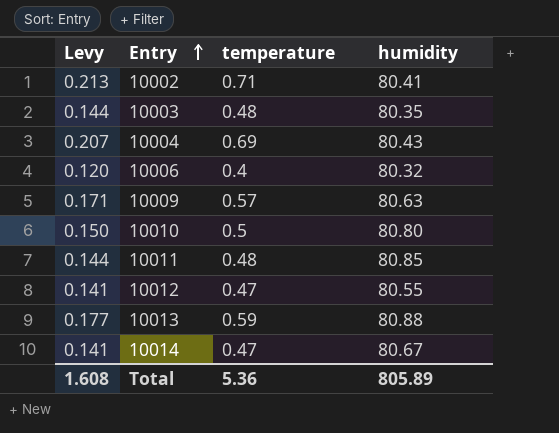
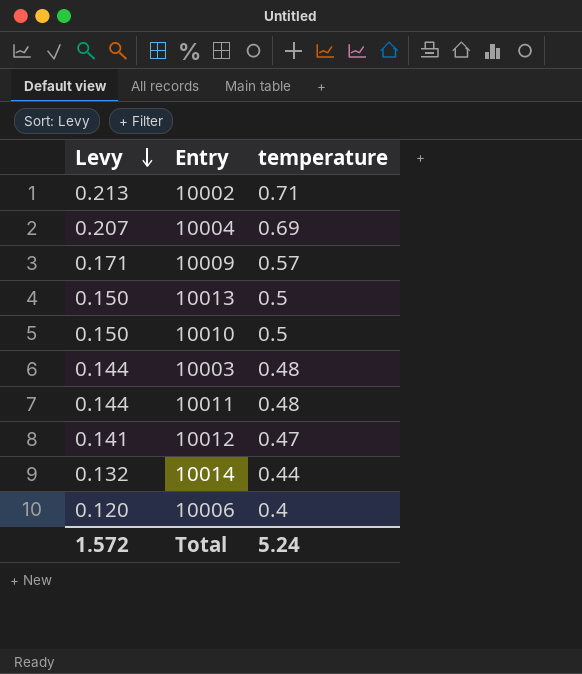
row order: Entry ascending -> Levy descending
column humidity | position: 4 -> none
10013 | Levy: 0.177 -> 0.150
10013 | temperature: 0.59 -> 0.5
10014 | Levy: 0.141 -> 0.132
10014 | temperature: 0.47 -> 0.44
Total | Levy: 1.608 -> 1.572
Total | temperature: 5.36 -> 5.24

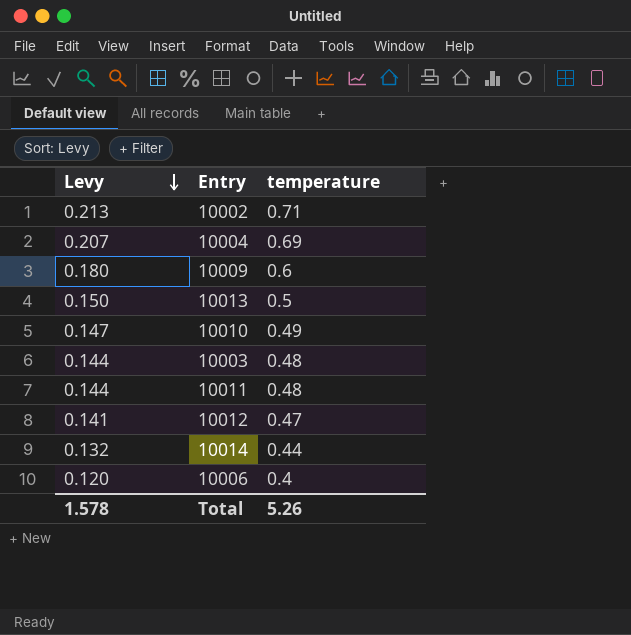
10009 | Levy: 0.171 -> 0.180
10009 | temperature: 0.57 -> 0.6
10010 | Levy: 0.150 -> 0.147
10010 | temperature: 0.5 -> 0.49
Total | Levy: 1.572 -> 1.578
Total | temperature: 5.24 -> 5.26

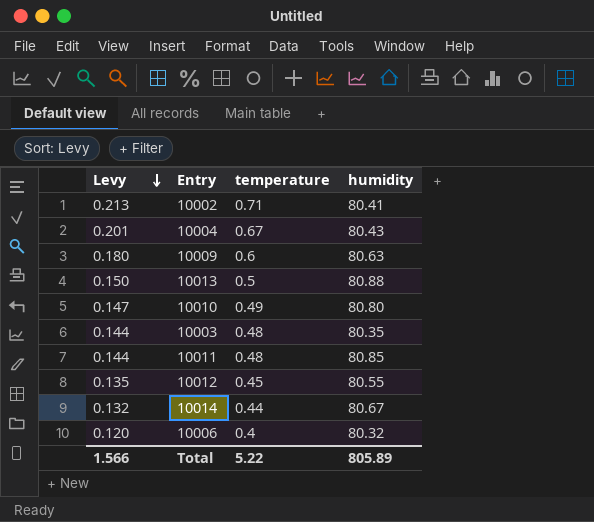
column humidity | position: none -> 4
10004 | Levy: 0.207 -> 0.201
10004 | temperature: 0.69 -> 0.67
10012 | Levy: 0.141 -> 0.135
10012 | temperature: 0.47 -> 0.45
Total | Levy: 1.578 -> 1.566
Total | temperature: 5.26 -> 5.22

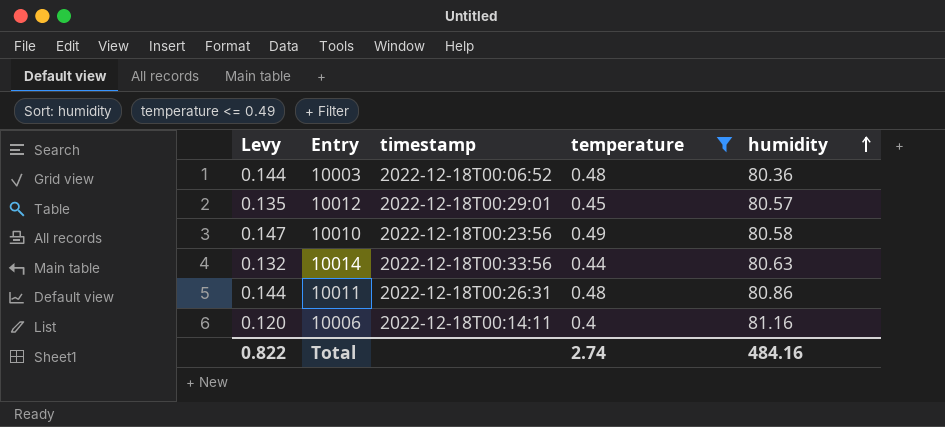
filter: none -> temperature <= 0.49
row order: Levy descending -> humidity ascending
column timestamp | position: none -> 3
10003 | humidity: 80.35 -> 80.36
10012 | humidity: 80.55 -> 80.57
10010 | humidity: 80.80 -> 80.58
10014 | humidity: 80.67 -> 80.63
10011 | humidity: 80.85 -> 80.86
10006 | humidity: 80.32 -> 81.16
Total | Levy: 1.566 -> 0.822
Total | temperature: 5.22 -> 2.74
Total | humidity: 805.89 -> 484.16

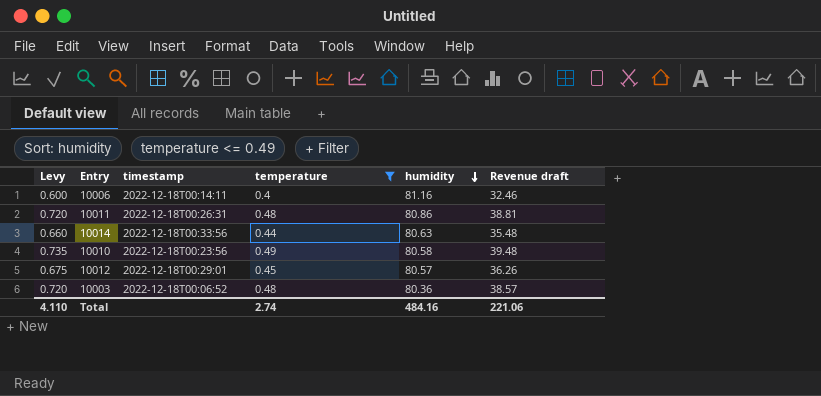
row order: humidity ascending -> humidity descending
column Levy | formula: [temperature] * 0.3 -> [temperature] * 1.5
column Revenue draft | formula: none -> [temperature] * [humidity]
Total | Levy: 0.822 -> 4.110

